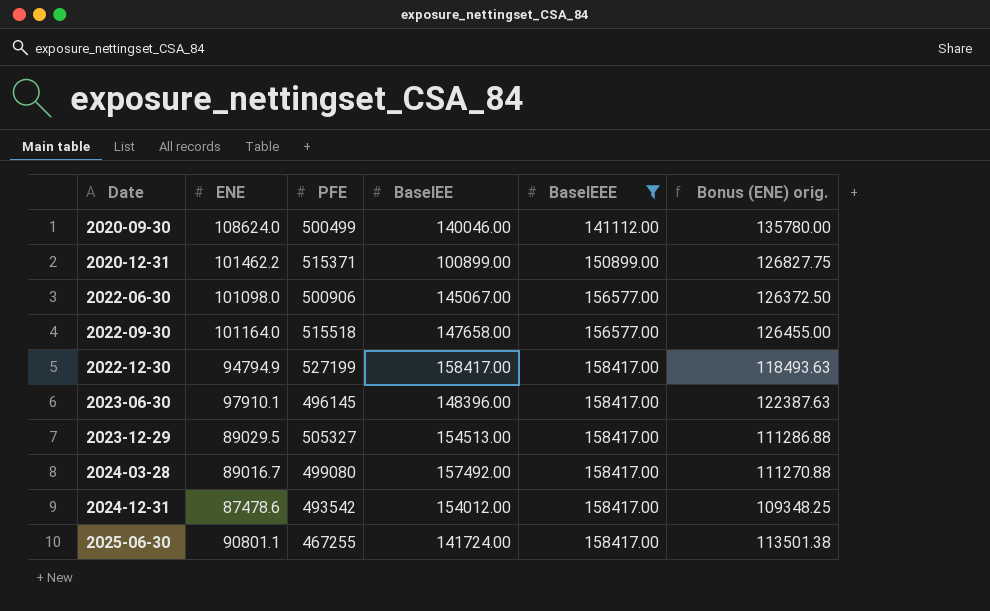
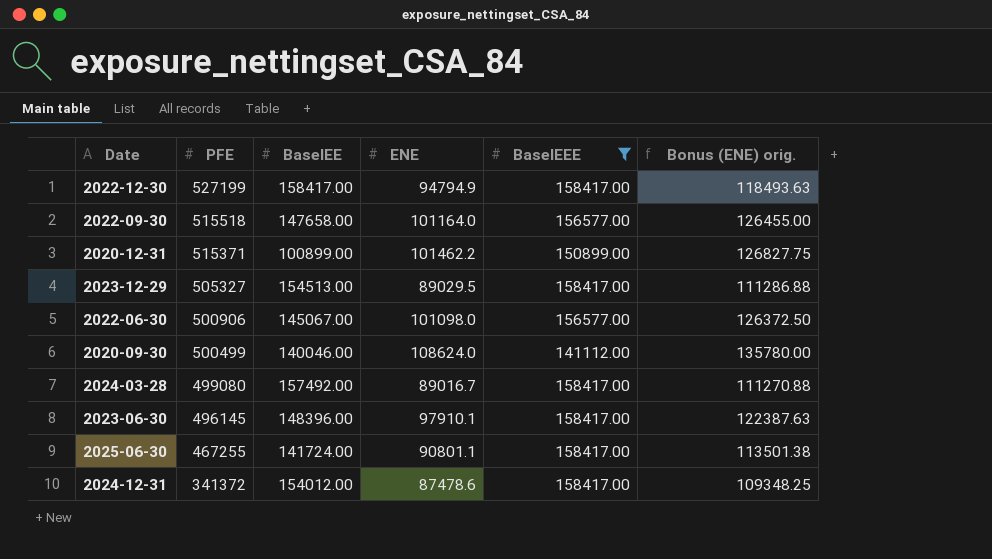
row order: Date ascending -> PFE descending
column ENE | position: 2 -> 4
2024-12-31 | PFE: 493542 -> 341372

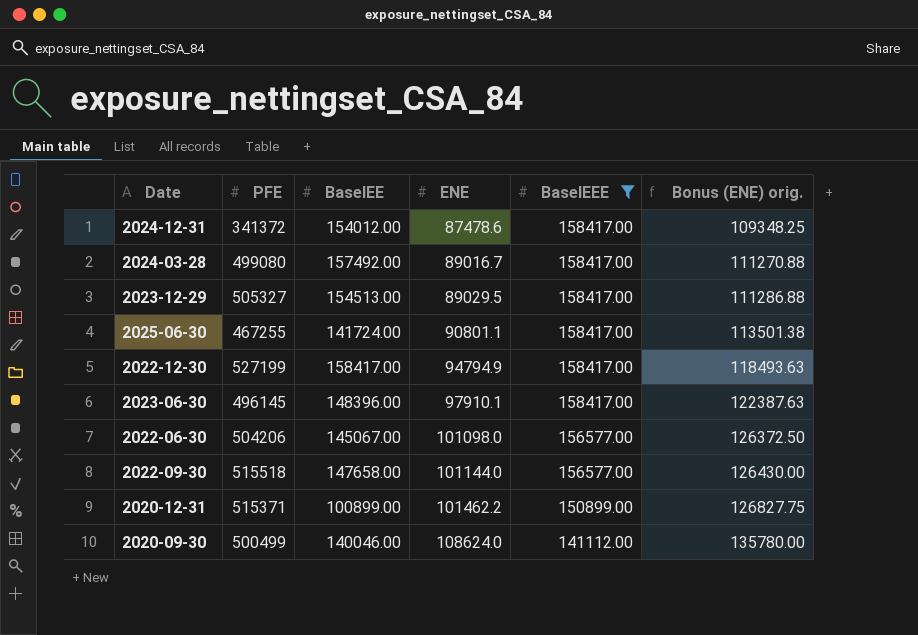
row order: PFE descending -> ENE ascending
2022-06-30 | PFE: 500906 -> 504206
2022-09-30 | ENE: 101164.0 -> 101144.0
2022-09-30 | Bonus (ENE) orig.: 126455.00 -> 126430.00

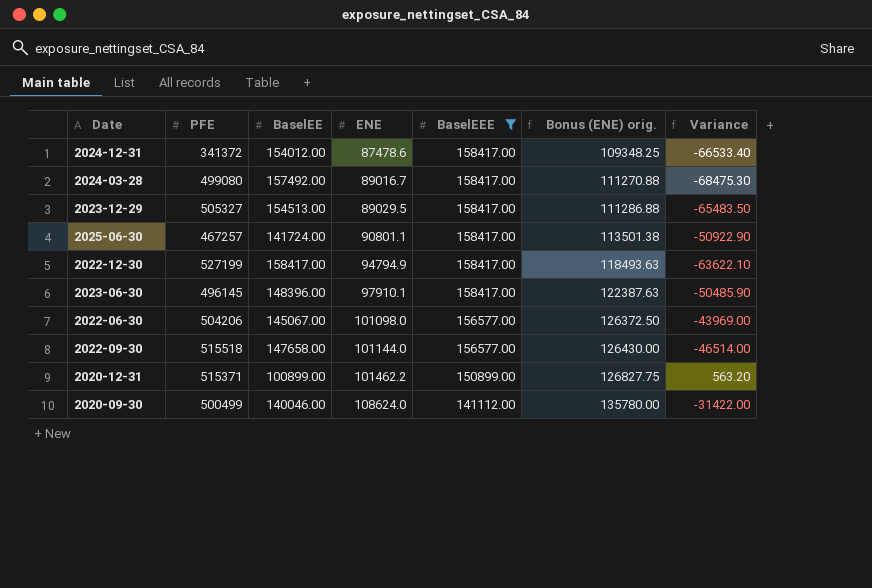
column Variance | formula: none -> [ENE] - [BaselEE]
2025-06-30 | PFE: 467255 -> 467257

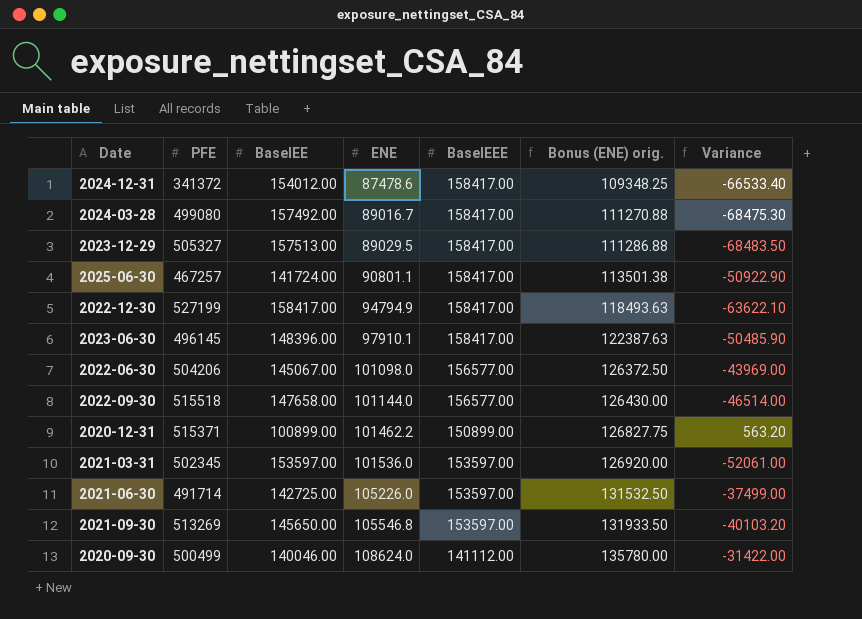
filter: BaselEEE != 153597.00 -> none
2023-12-29 | BaselEE: 154513.00 -> 157513.00
2023-12-29 | Variance: -65483.50 -> -68483.50

